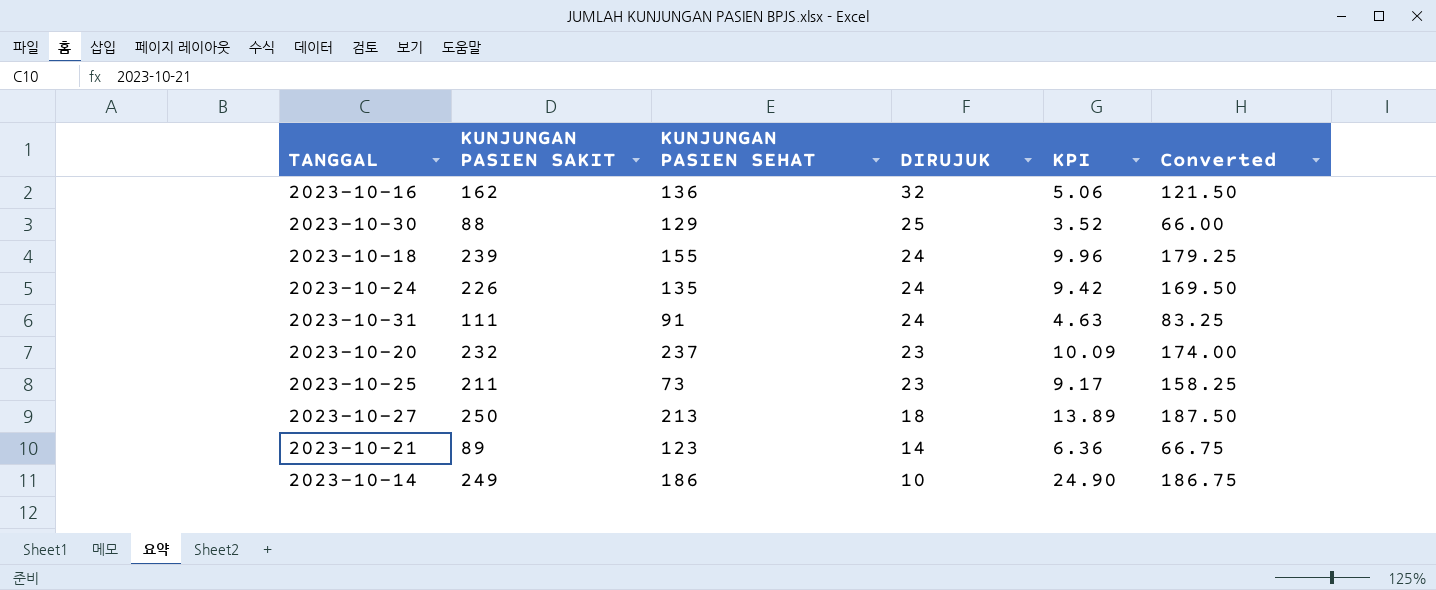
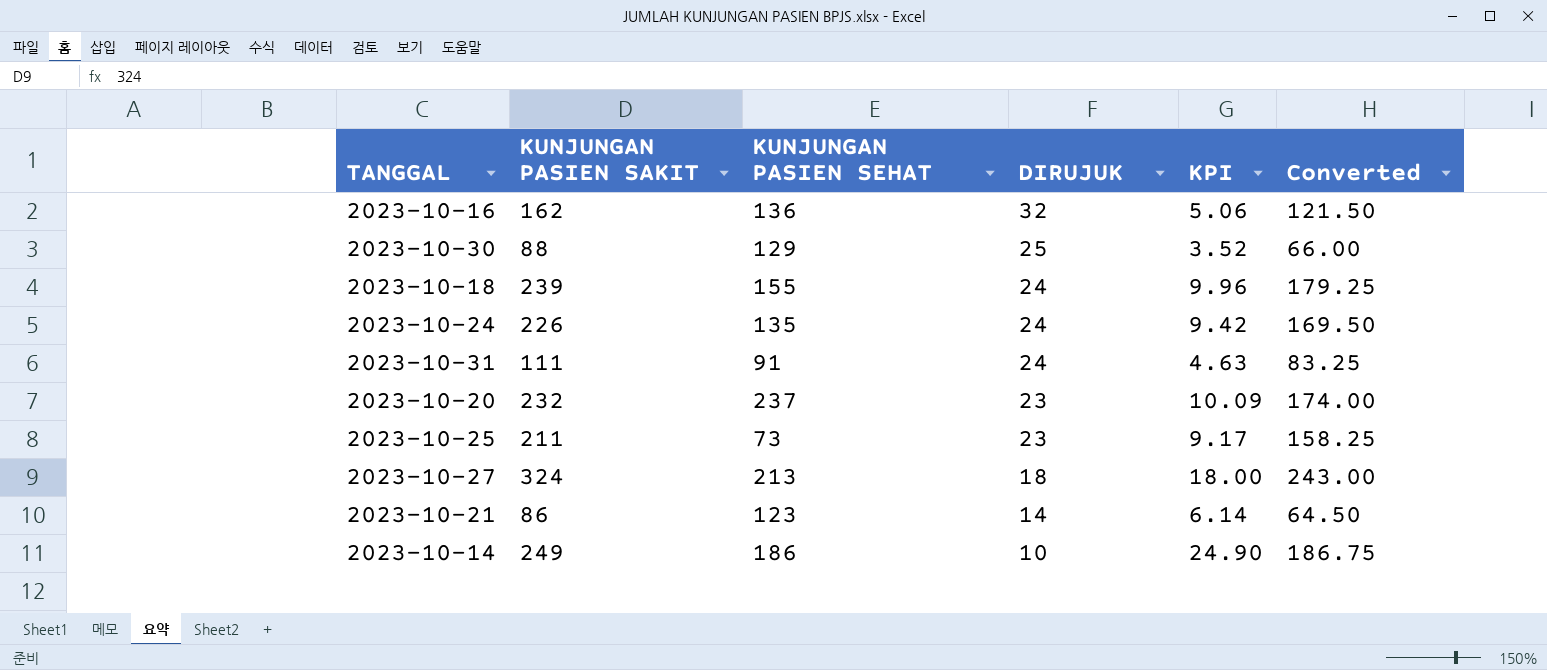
2023-10-27 | KUNJUNGAN PASIEN SAKIT: 250 -> 324
2023-10-27 | KPI: 13.89 -> 18.00
2023-10-27 | Converted: 187.50 -> 243.00
2023-10-21 | KUNJUNGAN PASIEN SAKIT: 89 -> 86
2023-10-21 | KPI: 6.36 -> 6.14
2023-10-21 | Converted: 66.75 -> 64.50

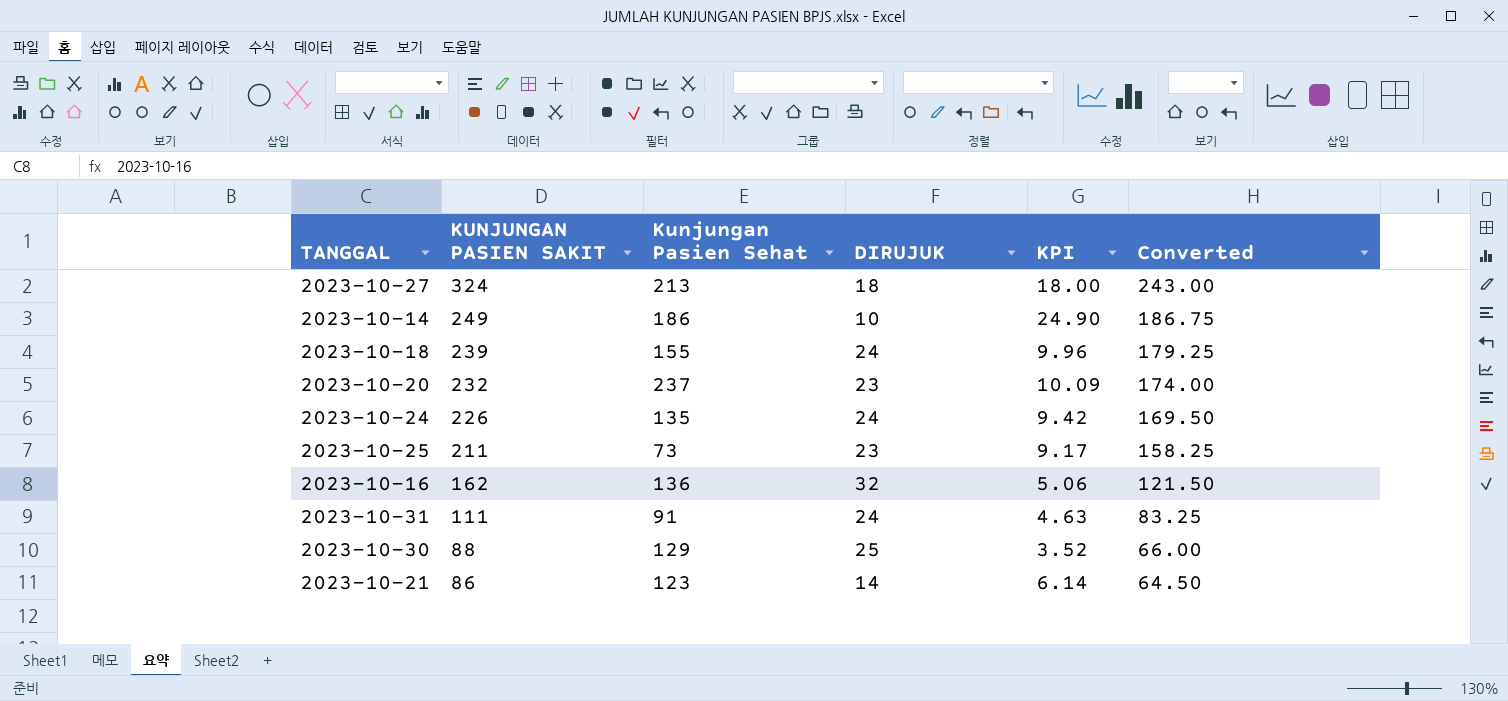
row order: DIRUJUK descending -> KUNJUNGAN PASIEN SAKIT descending
column name: KUNJUNGAN PASIEN SEHAT -> Kunjungan Pasien Sehat

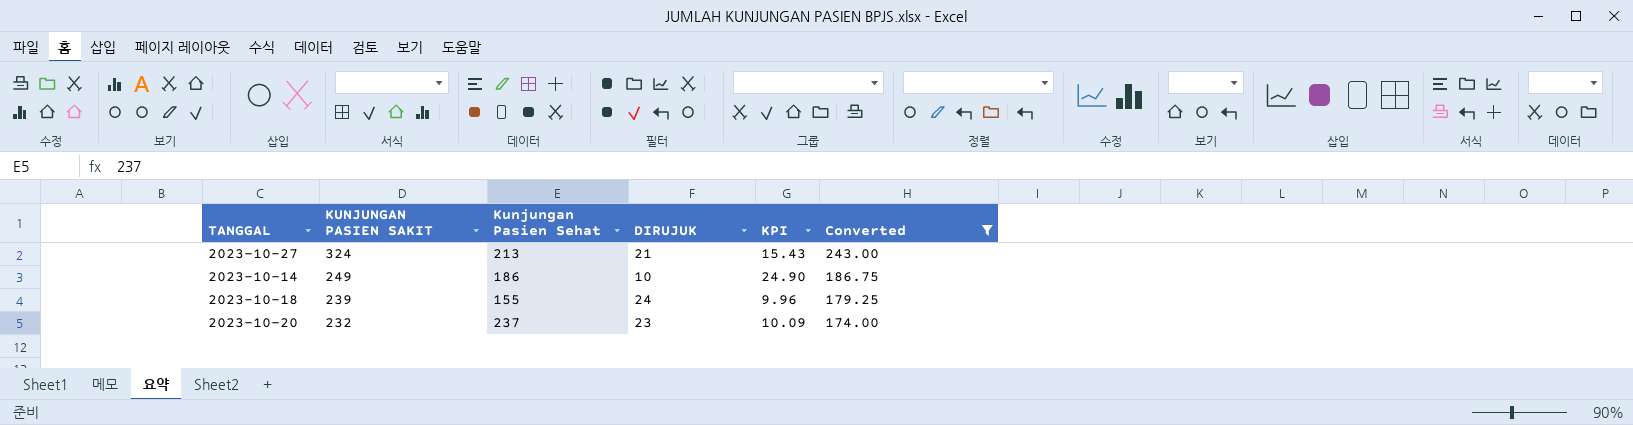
filter: none -> Converted >= 174.00
2023-10-27 | DIRUJUK: 18 -> 21
2023-10-27 | KPI: 18.00 -> 15.43

